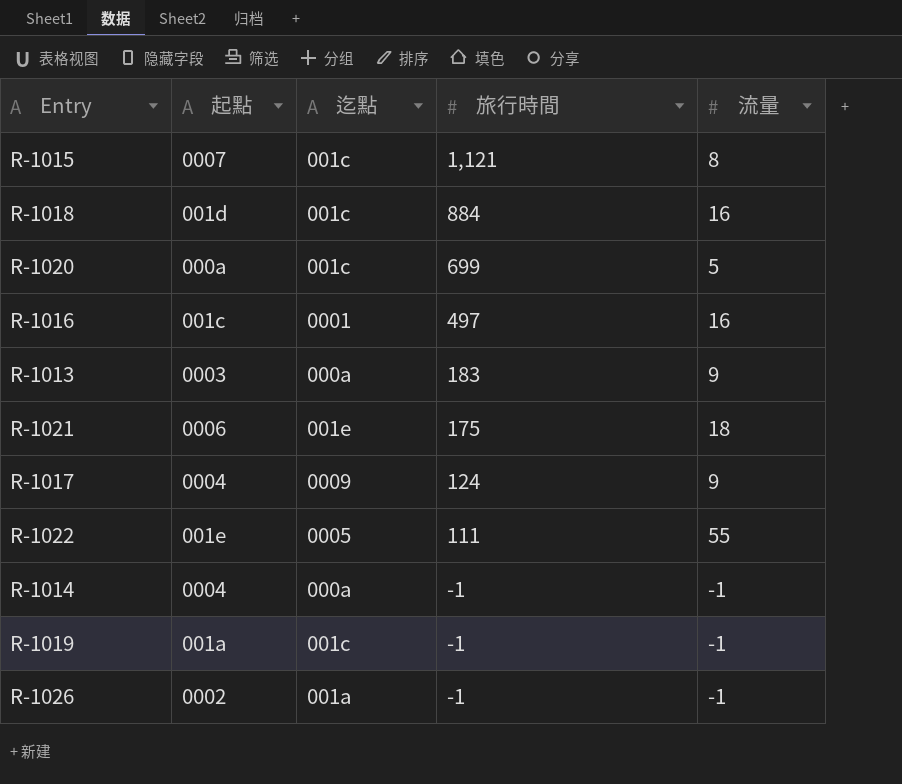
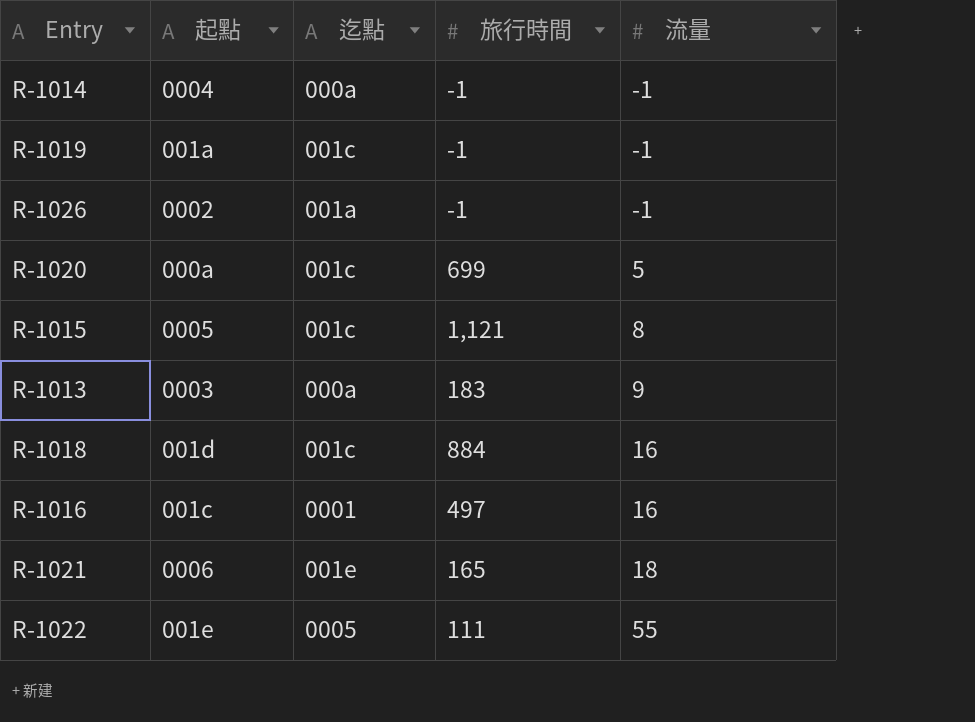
row order: 旅行時間 descending -> 流量 ascending
row R-1017: 0004 | 0009 | 124 | 9 -> none
R-1015 | 起點: 0007 -> 0005
R-1021 | 旅行時間: 175 -> 165

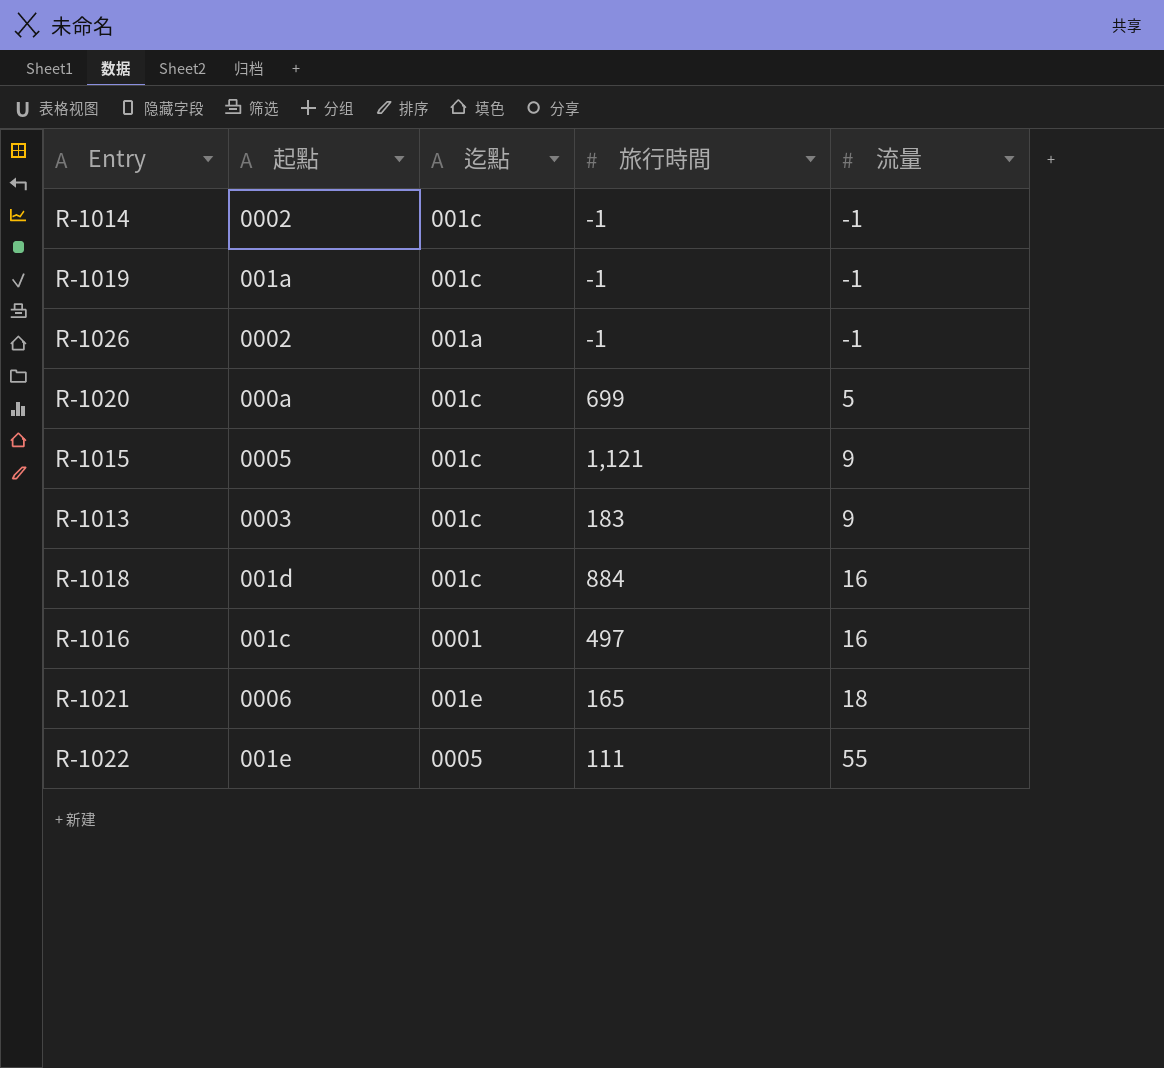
R-1014 | 起點: 0004 -> 0002
R-1014 | 迄點: 000a -> 001c
R-1015 | 流量: 8 -> 9
R-1013 | 迄點: 000a -> 001c

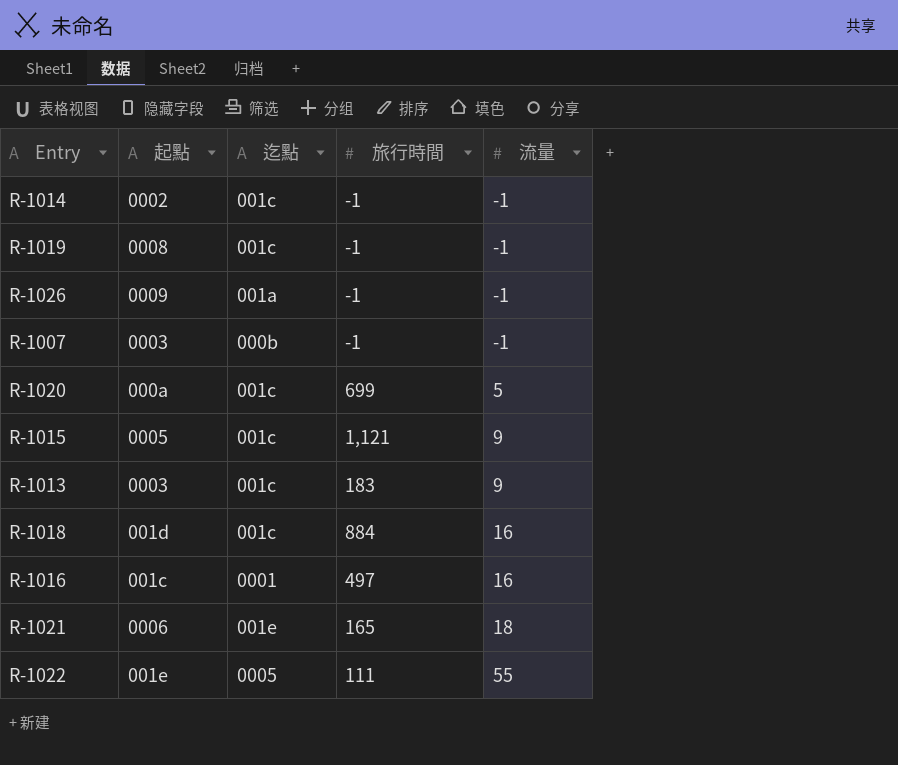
R-1019 | 起點: 001a -> 0008
R-1026 | 起點: 0002 -> 0009
row R-1007: none -> 0003 | 000b | -1 | -1

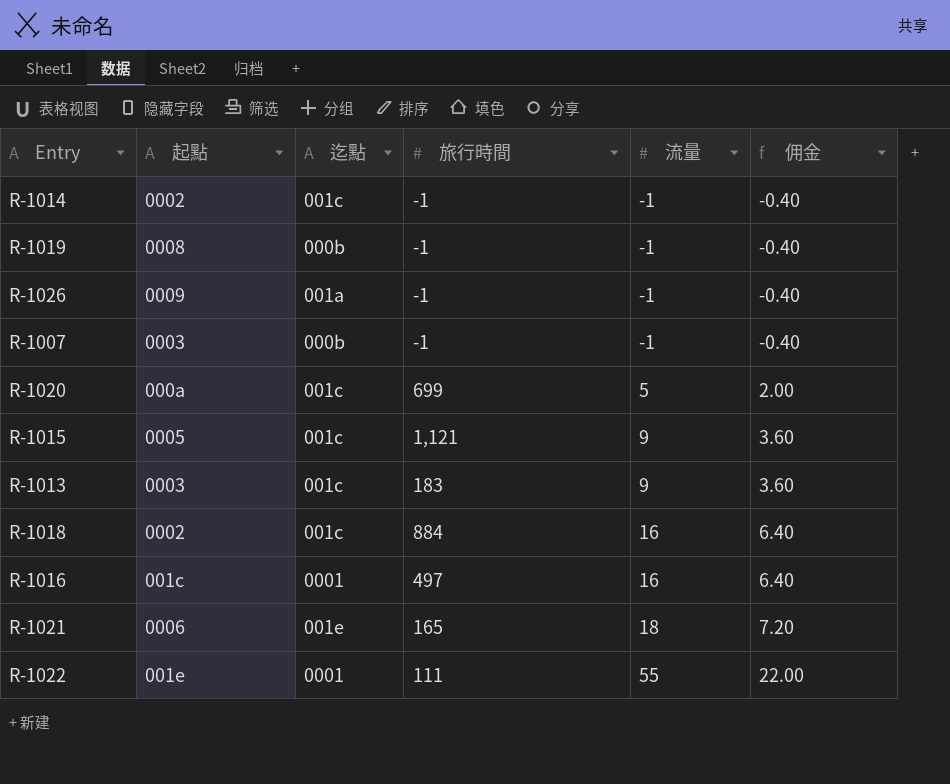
column 佣金 | formula: none -> [流量] * 0.4
R-1019 | 迄點: 001c -> 000b
R-1018 | 起點: 001d -> 0002
R-1022 | 迄點: 0005 -> 0001

